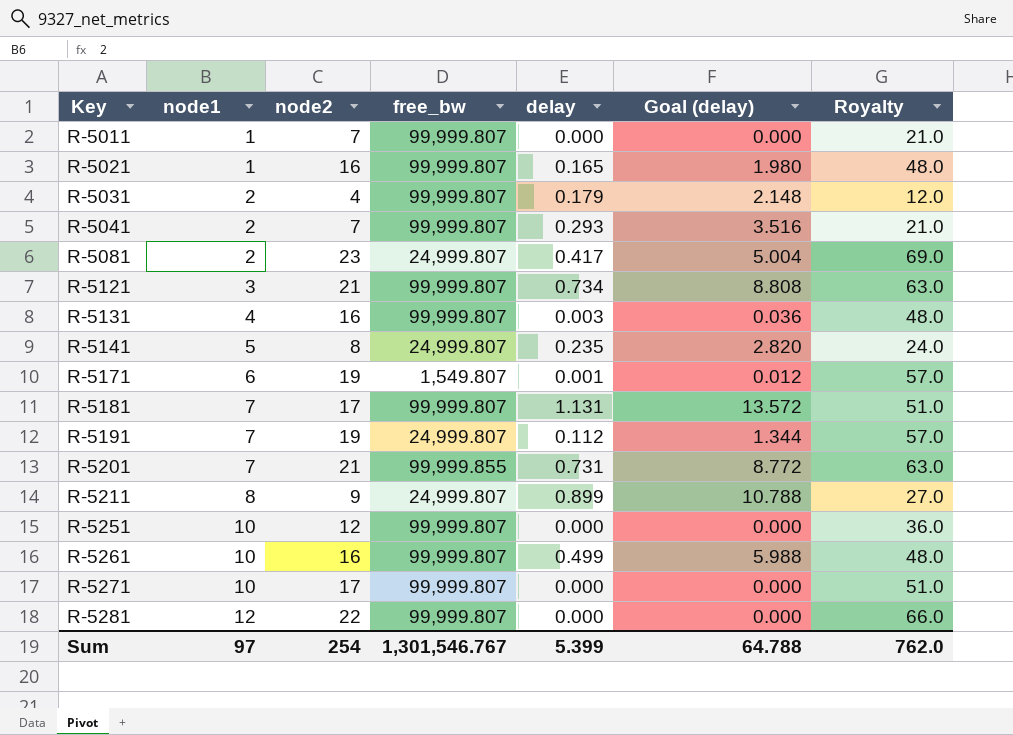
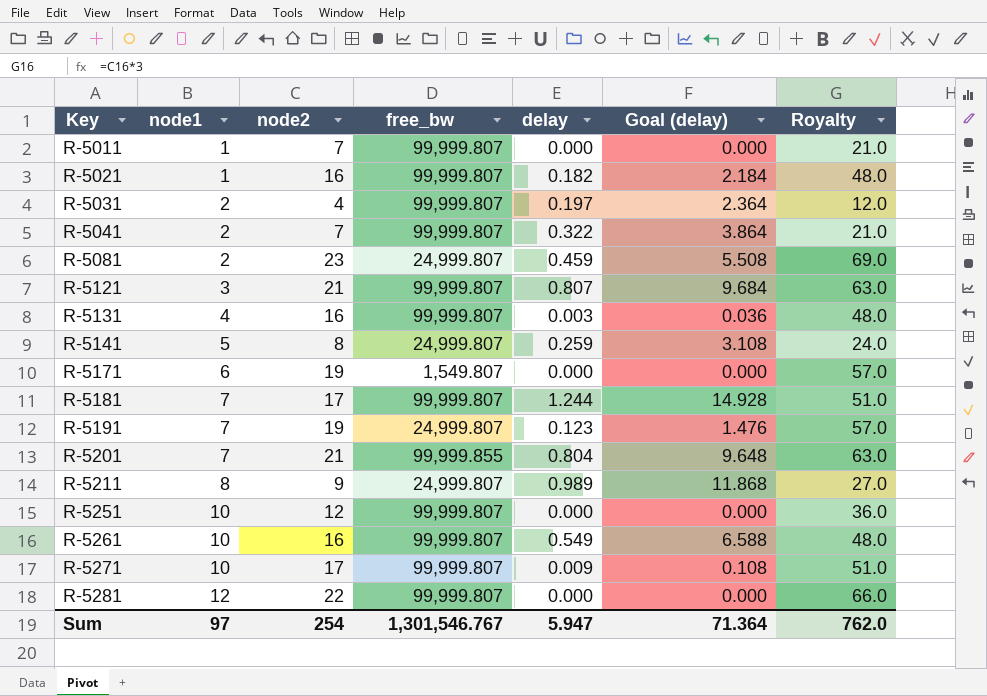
R-5021 | delay: 0.165 -> 0.182
R-5021 | Goal (delay): 1.980 -> 2.184
R-5031 | delay: 0.179 -> 0.197
R-5031 | Goal (delay): 2.148 -> 2.364
R-5041 | delay: 0.293 -> 0.322
R-5041 | Goal (delay): 3.516 -> 3.864
R-5081 | delay: 0.417 -> 0.459
R-5081 | Goal (delay): 5.004 -> 5.508
R-5121 | delay: 0.734 -> 0.807
R-5121 | Goal (delay): 8.808 -> 9.684
R-5141 | delay: 0.235 -> 0.259
R-5141 | Goal (delay): 2.820 -> 3.108
R-5171 | delay: 0.001 -> 0.000
R-5171 | Goal (delay): 0.012 -> 0.000
R-5181 | delay: 1.131 -> 1.244
R-5181 | Goal (delay): 13.572 -> 14.928
R-5191 | delay: 0.112 -> 0.123
R-5191 | Goal (delay): 1.344 -> 1.476
R-5201 | delay: 0.731 -> 0.804
R-5201 | Goal (delay): 8.772 -> 9.648
R-5211 | delay: 0.899 -> 0.989
R-5211 | Goal (delay): 10.788 -> 11.868
R-5261 | delay: 0.499 -> 0.549
R-5261 | Goal (delay): 5.988 -> 6.588
R-5271 | delay: 0.000 -> 0.009
R-5271 | Goal (delay): 0.000 -> 0.108
Sum | delay: 5.399 -> 5.947
Sum | Goal (delay): 64.788 -> 71.364

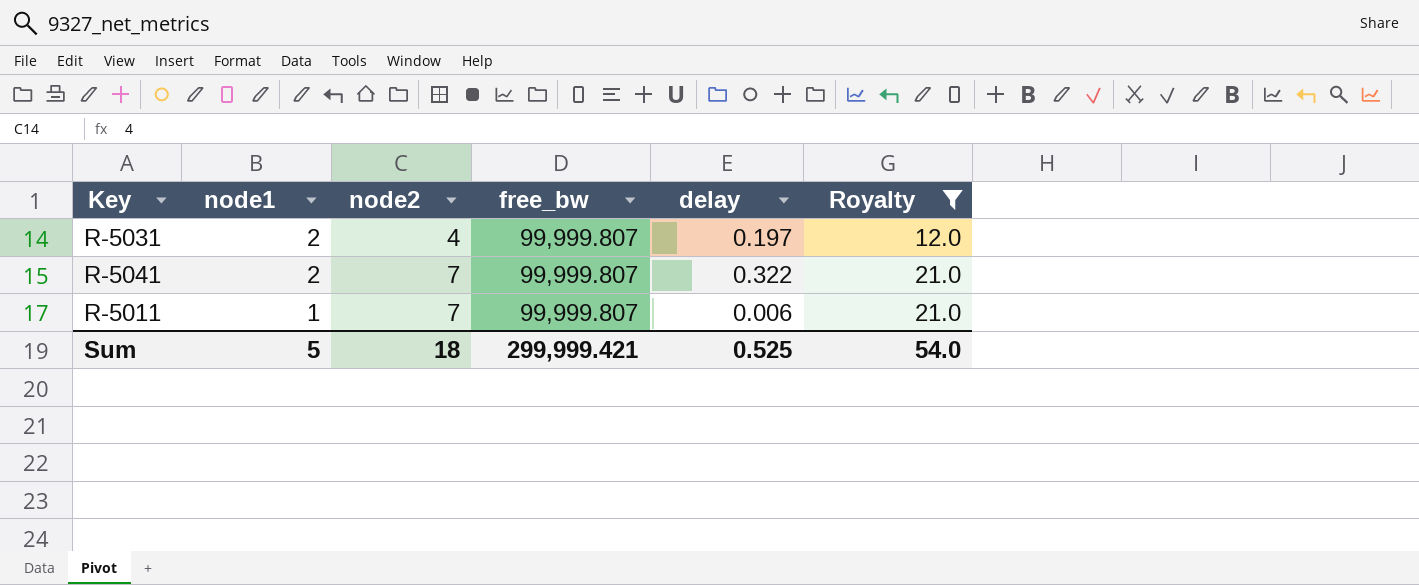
filter: none -> Royalty <= 21.0
row order: Key ascending -> node1 descending
column Goal (delay) | formula: [delay] * 12 -> none
R-5011 | delay: 0.000 -> 0.006
Sum | node1: 97 -> 5
Sum | node2: 254 -> 18
Sum | free_bw: 1,301,546.767 -> 299,999.421
Sum | delay: 5.947 -> 0.525
Sum | Royalty: 762.0 -> 54.0

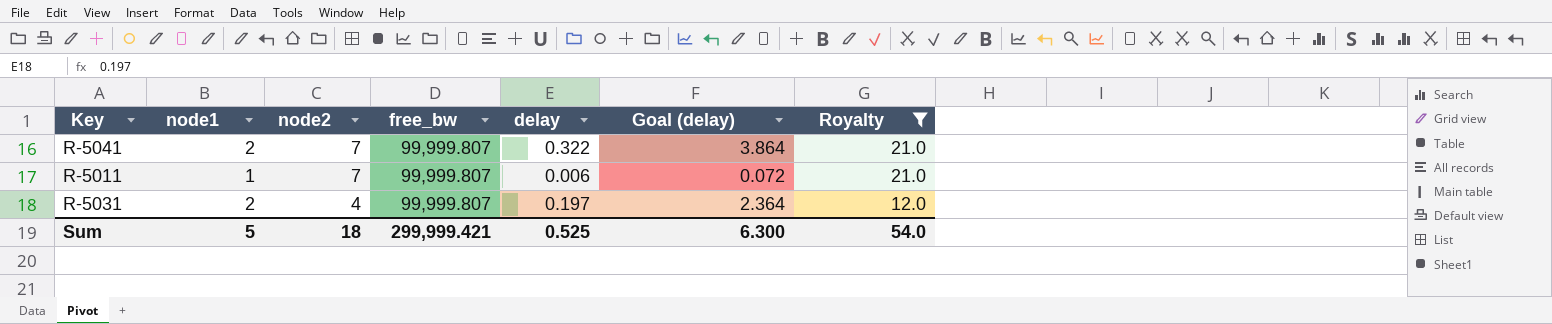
row order: node1 descending -> node2 descending
column Goal (delay) | formula: none -> [delay] * 12

